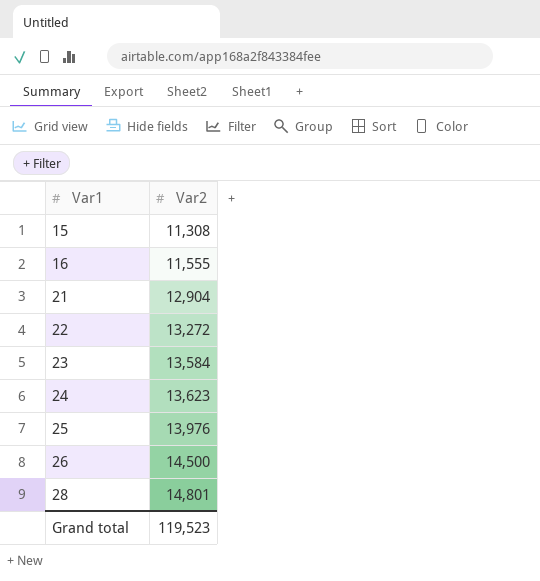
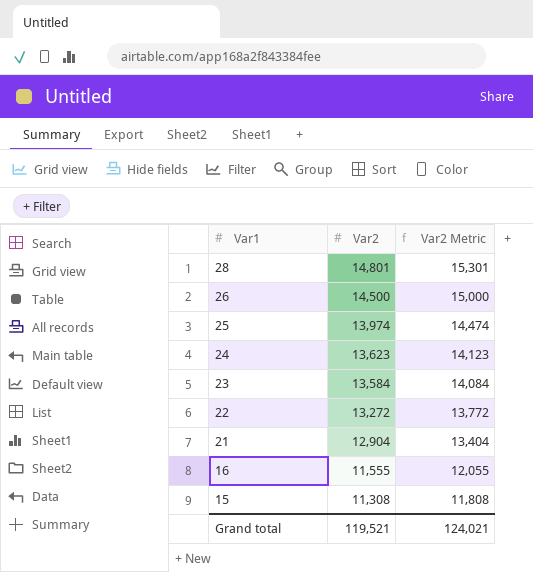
row order: Var1 ascending -> Var1 descending
column Var2 Metric | formula: none -> [Var2] + 500
25 | Var2: 13,976 -> 13,974
Grand total | Var2: 119,523 -> 119,521

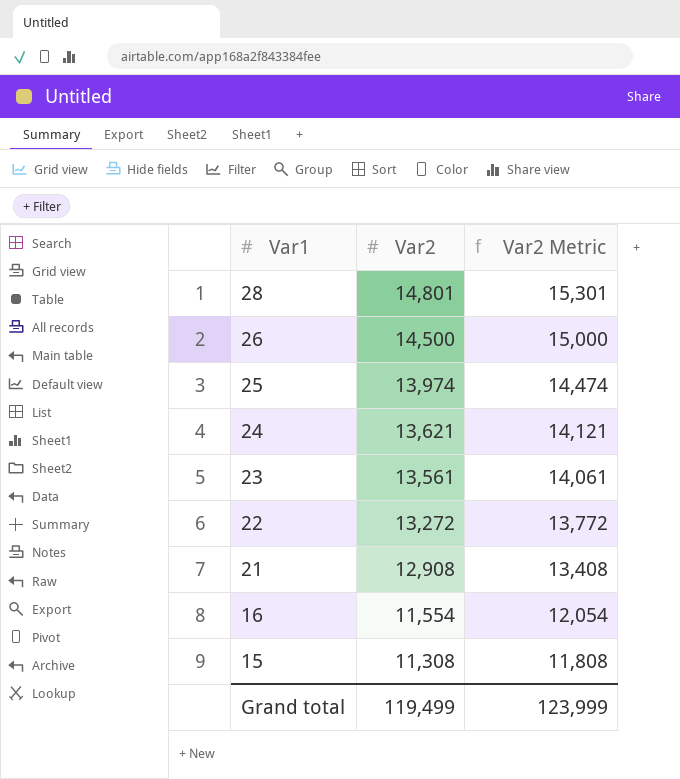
24 | Var2: 13,623 -> 13,621
24 | Var2 Metric: 14,123 -> 14,121
23 | Var2: 13,584 -> 13,561
23 | Var2 Metric: 14,084 -> 14,061
21 | Var2: 12,904 -> 12,908
21 | Var2 Metric: 13,404 -> 13,408
16 | Var2: 11,555 -> 11,554
16 | Var2 Metric: 12,055 -> 12,054
Grand total | Var2: 119,521 -> 119,499
Grand total | Var2 Metric: 124,021 -> 123,999

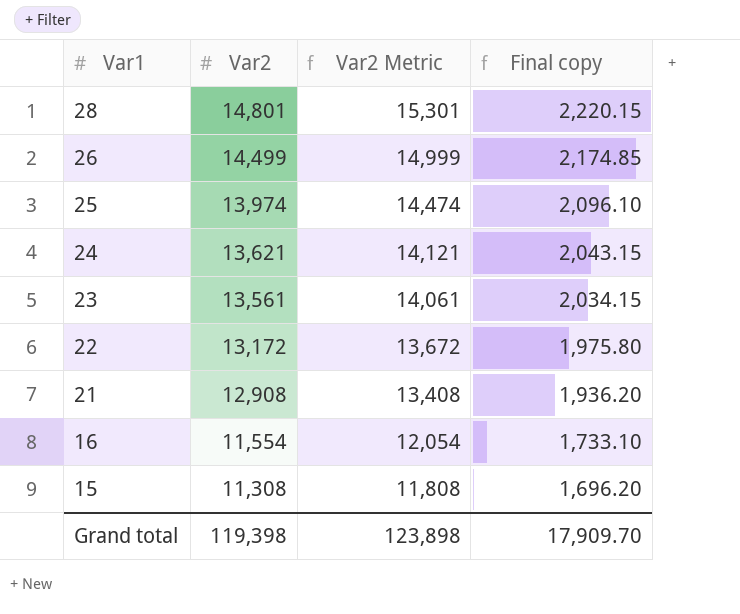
column Final copy | formula: none -> [Var2] * 0.15
26 | Var2: 14,500 -> 14,499
26 | Var2 Metric: 15,000 -> 14,999
22 | Var2: 13,272 -> 13,172
22 | Var2 Metric: 13,772 -> 13,672
Grand total | Var2: 119,499 -> 119,398
Grand total | Var2 Metric: 123,999 -> 123,898

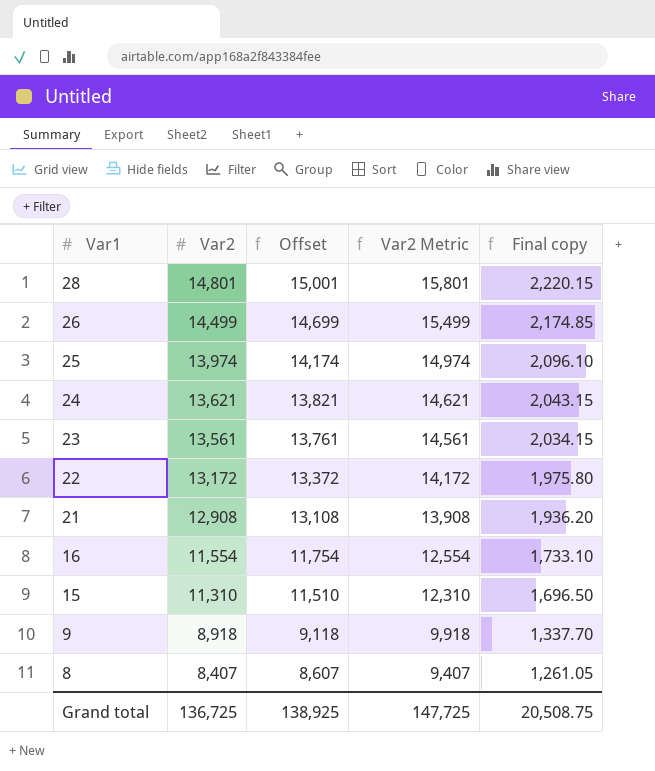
column Offset | formula: none -> [Var2] + 200
column Var2 Metric | formula: [Var2] + 500 -> [Var2] + 1000
15 | Var2: 11,308 -> 11,310
15 | Final copy: 1,696.20 -> 1,696.50
row 9: none -> 8,918 | 9,118 | 9,918 | 1,337.70
row 8: none -> 8,407 | 8,607 | 9,407 | 1,261.05
Grand total | Var2: 119,398 -> 136,725
Grand total | Var2 Metric: 123,898 -> 147,725
Grand total | Final copy: 17,909.70 -> 20,508.75

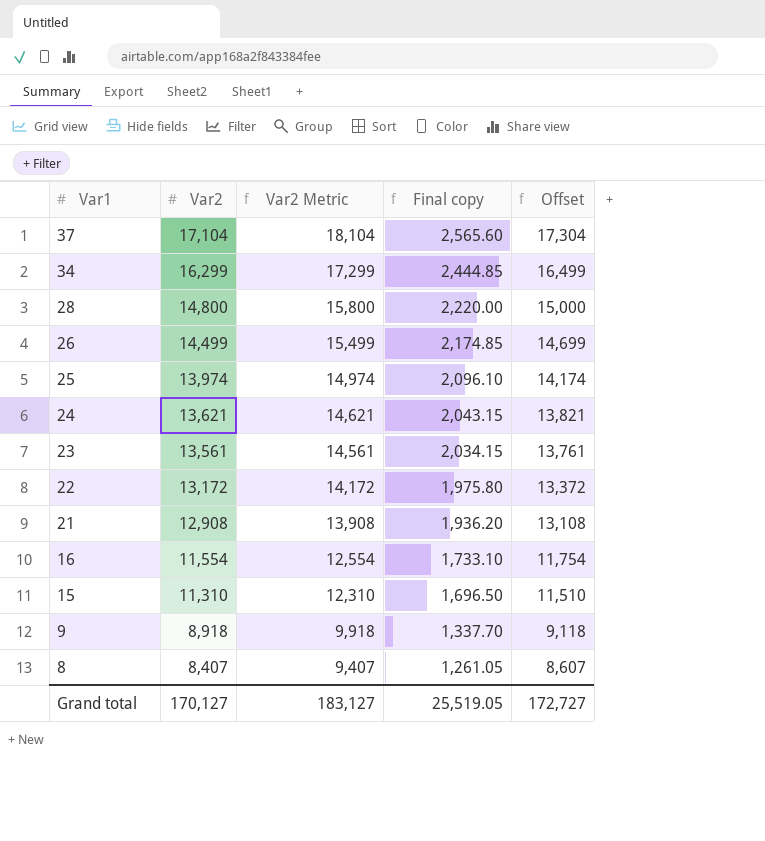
column Offset | position: 3 -> 5
row 37: none -> 17,104 | 18,104 | 2,565.60 | 17,304
row 34: none -> 16,299 | 17,299 | 2,444.85 | 16,499
28 | Var2: 14,801 -> 14,800
28 | Var2 Metric: 15,801 -> 15,800
28 | Final copy: 2,220.15 -> 2,220.00
28 | Offset: 15,001 -> 15,000
Grand total | Var2: 136,725 -> 170,127
Grand total | Var2 Metric: 147,725 -> 183,127
Grand total | Final copy: 20,508.75 -> 25,519.05
Grand total | Offset: 138,925 -> 172,727

